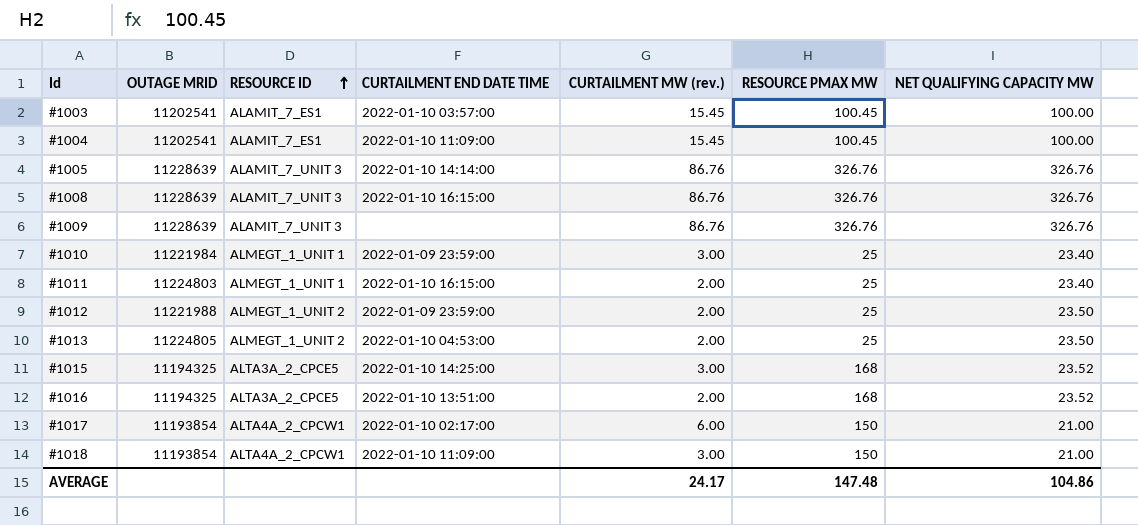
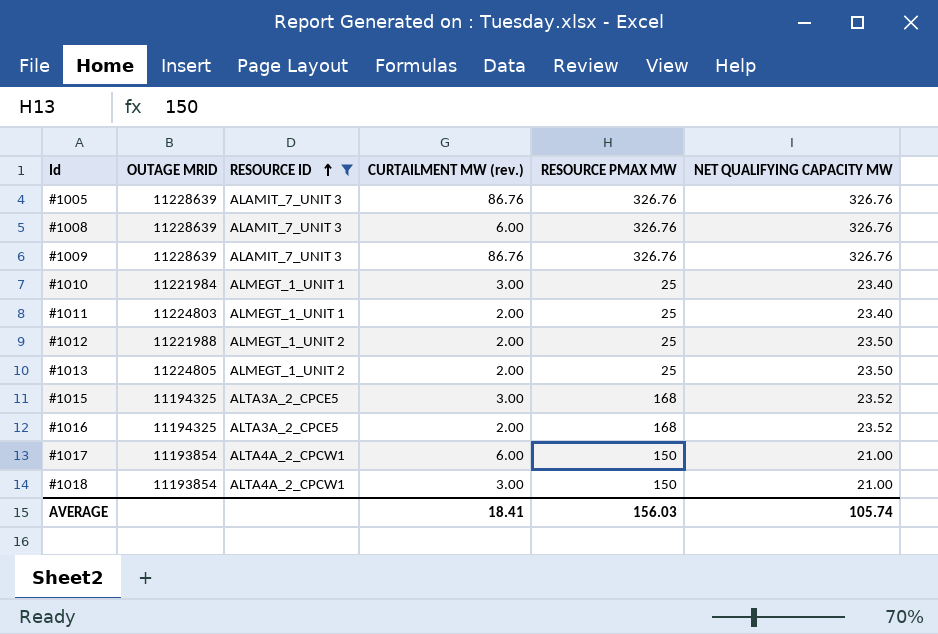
filter: none -> RESOURCE ID != ALAMIT_7_ES1
column CURTAILMENT END DATE TIME | position: 4 -> none
#1008 | CURTAILMENT MW (rev.): 86.76 -> 6.00
AVERAGE | CURTAILMENT MW (rev.): 24.17 -> 18.41
AVERAGE | RESOURCE PMAX MW: 147.48 -> 156.03
AVERAGE | NET QUALIFYING CAPACITY MW: 104.86 -> 105.74

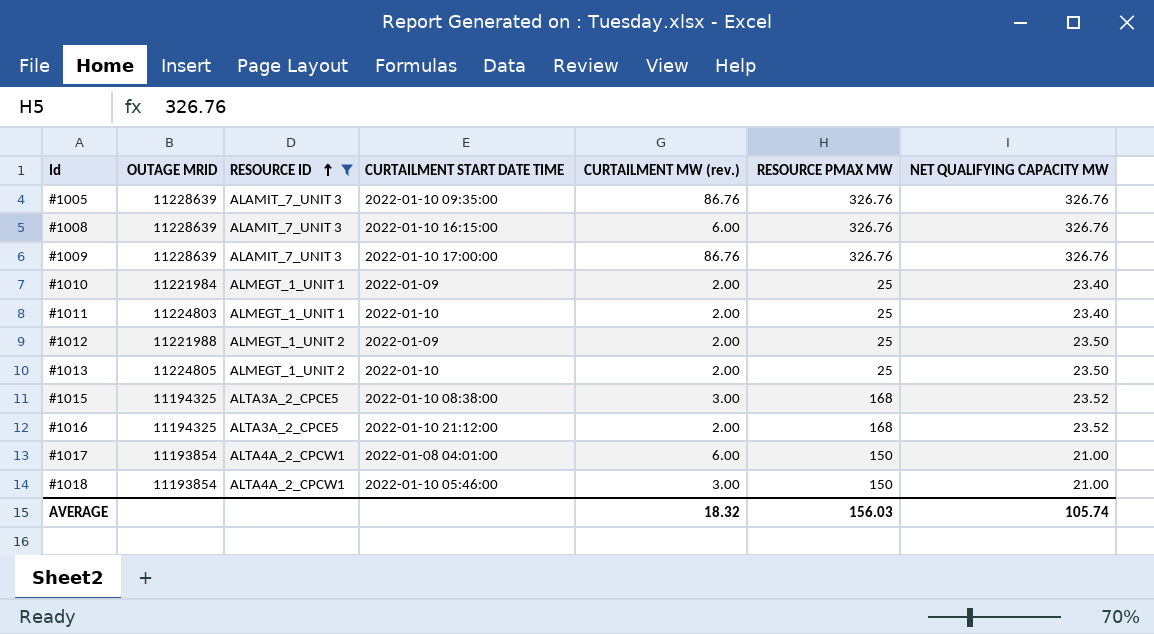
column CURTAILMENT START DATE TIME | position: none -> 4
#1010 | CURTAILMENT MW (rev.): 3.00 -> 2.00
AVERAGE | CURTAILMENT MW (rev.): 18.41 -> 18.32

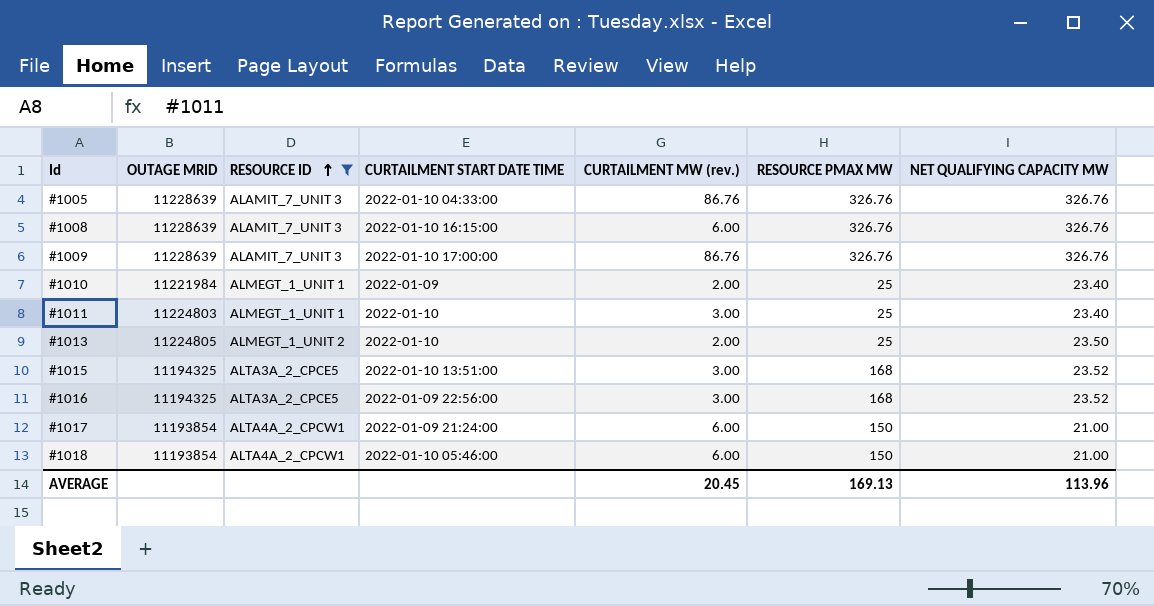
row #1012: 11221988 | ALMEGT_1_UNIT 2 | 2022-01-09 | 2.00 | 25 | 23.50 -> none
#1005 | CURTAILMENT START DATE TIME: 2022-01-10 09:35:00 -> 2022-01-10 04:33:00
#1011 | CURTAILMENT MW (rev.): 2.00 -> 3.00
#1015 | CURTAILMENT START DATE TIME: 2022-01-10 08:38:00 -> 2022-01-10 13:51:00
#1016 | CURTAILMENT START DATE TIME: 2022-01-10 21:12:00 -> 2022-01-09 22:56:00
#1016 | CURTAILMENT MW (rev.): 2.00 -> 3.00
#1017 | CURTAILMENT START DATE TIME: 2022-01-08 04:01:00 -> 2022-01-09 21:24:00
#1018 | CURTAILMENT MW (rev.): 3.00 -> 6.00
AVERAGE | CURTAILMENT MW (rev.): 18.32 -> 20.45
AVERAGE | RESOURCE PMAX MW: 156.03 -> 169.13
AVERAGE | NET QUALIFYING CAPACITY MW: 105.74 -> 113.96

